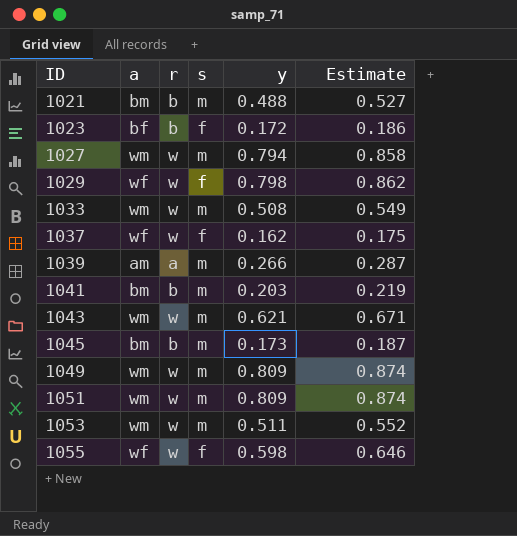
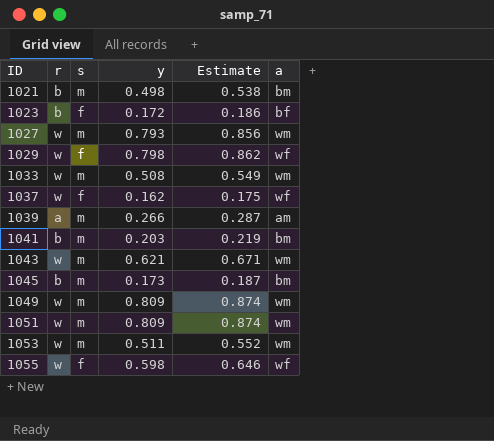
column a | position: 2 -> 6
1021 | y: 0.488 -> 0.498
1021 | Estimate: 0.527 -> 0.538
1027 | y: 0.794 -> 0.793
1027 | Estimate: 0.858 -> 0.856

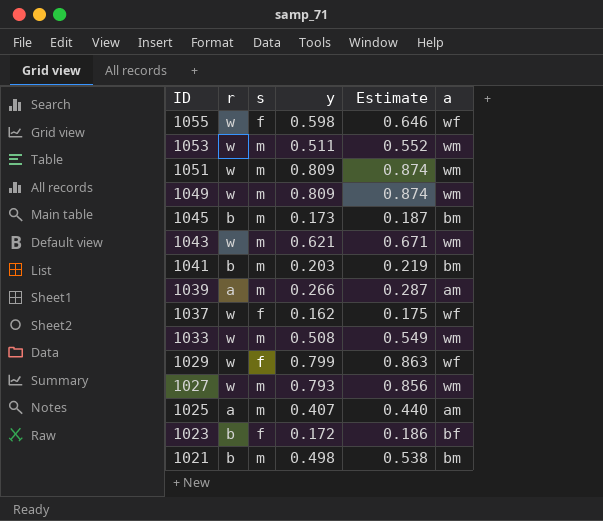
row order: ID ascending -> ID descending
1029 | y: 0.798 -> 0.799
1029 | Estimate: 0.862 -> 0.863
row 1025: none -> a | m | 0.407 | 0.440 | am

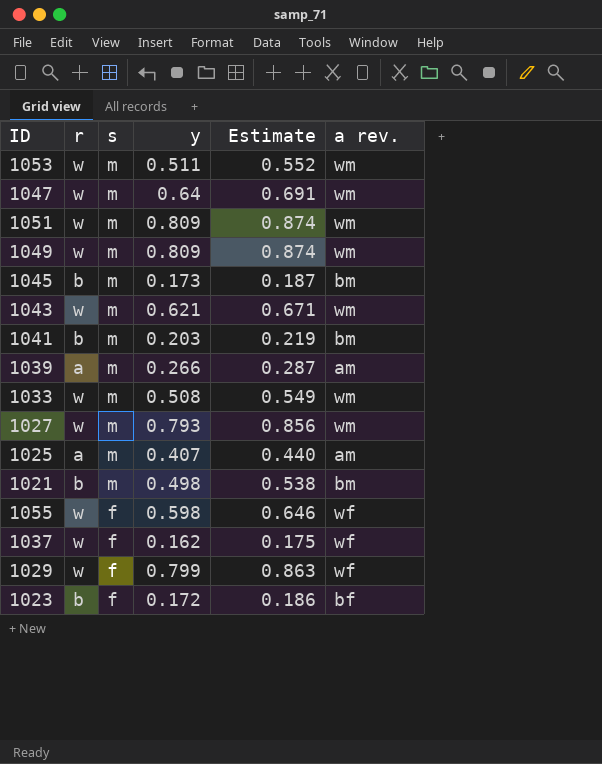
row order: ID descending -> s descending
column name: a -> a rev.
row 1047: none -> w | m | 0.64 | 0.691 | wm

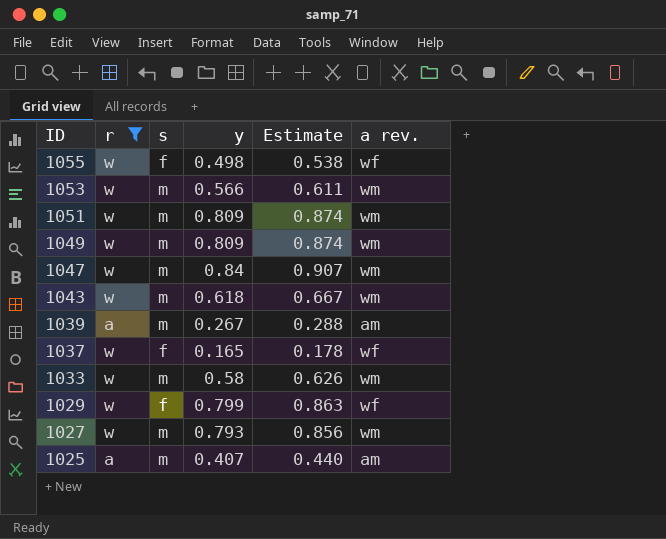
filter: none -> r != b
row order: s descending -> ID descending
1055 | y: 0.598 -> 0.498
1055 | Estimate: 0.646 -> 0.538
1053 | y: 0.511 -> 0.566
1053 | Estimate: 0.552 -> 0.611
1047 | y: 0.64 -> 0.84
1047 | Estimate: 0.691 -> 0.907
1043 | y: 0.621 -> 0.618
1043 | Estimate: 0.671 -> 0.667
1039 | y: 0.266 -> 0.267
1039 | Estimate: 0.287 -> 0.288
1037 | y: 0.162 -> 0.165
1037 | Estimate: 0.175 -> 0.178
1033 | y: 0.508 -> 0.58
1033 | Estimate: 0.549 -> 0.626

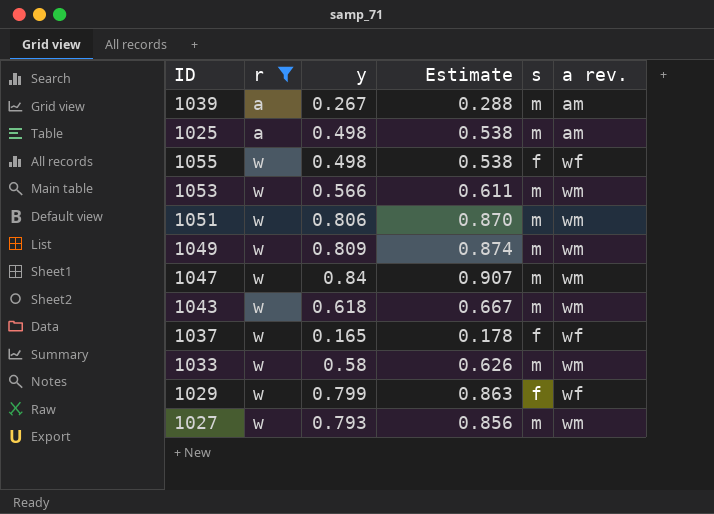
row order: ID descending -> r ascending
column s | position: 3 -> 5
1025 | y: 0.407 -> 0.498
1025 | Estimate: 0.440 -> 0.538
1051 | y: 0.809 -> 0.806
1051 | Estimate: 0.874 -> 0.870

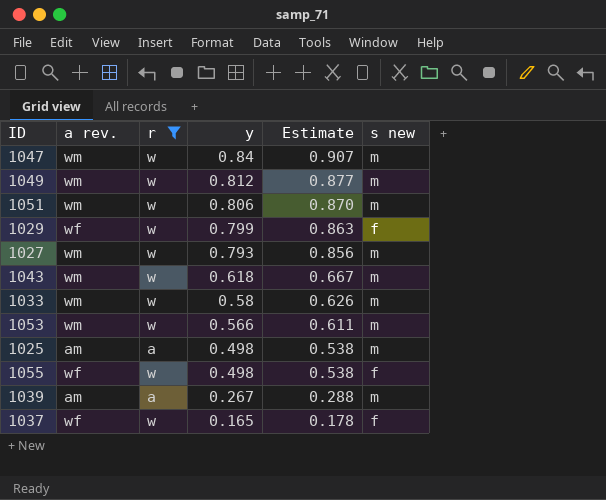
row order: r ascending -> y descending
column a rev. | position: 6 -> 2
column name: s -> s new
1049 | y: 0.809 -> 0.812
1049 | Estimate: 0.874 -> 0.877

